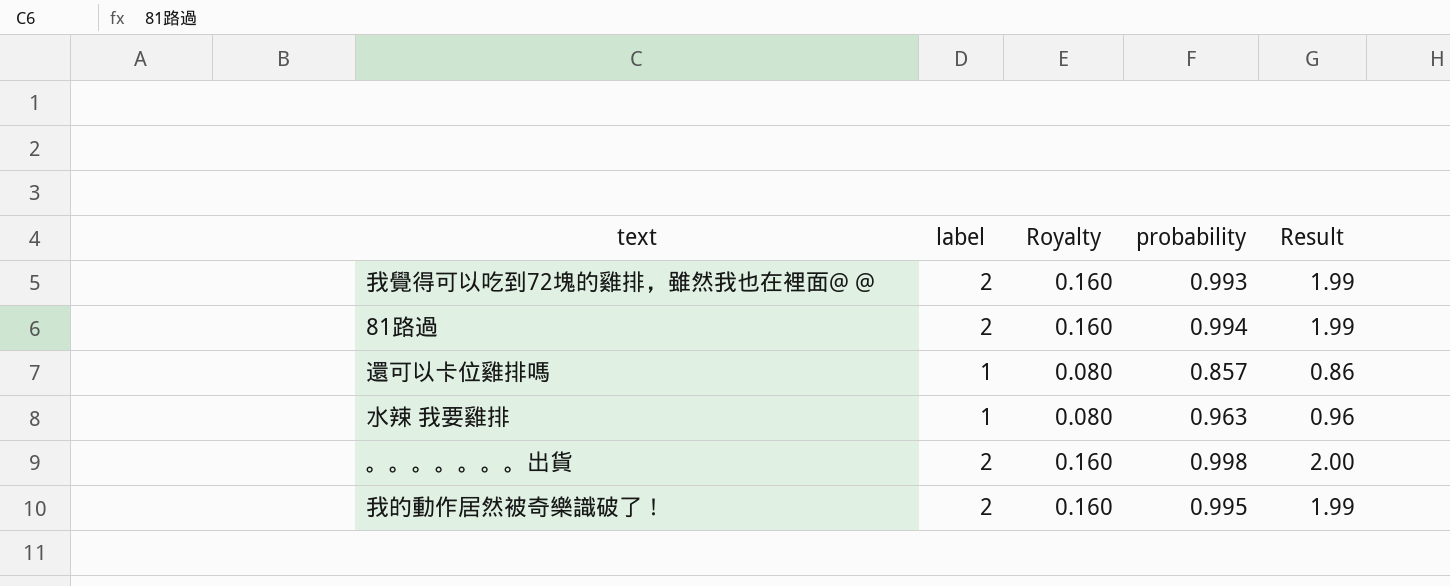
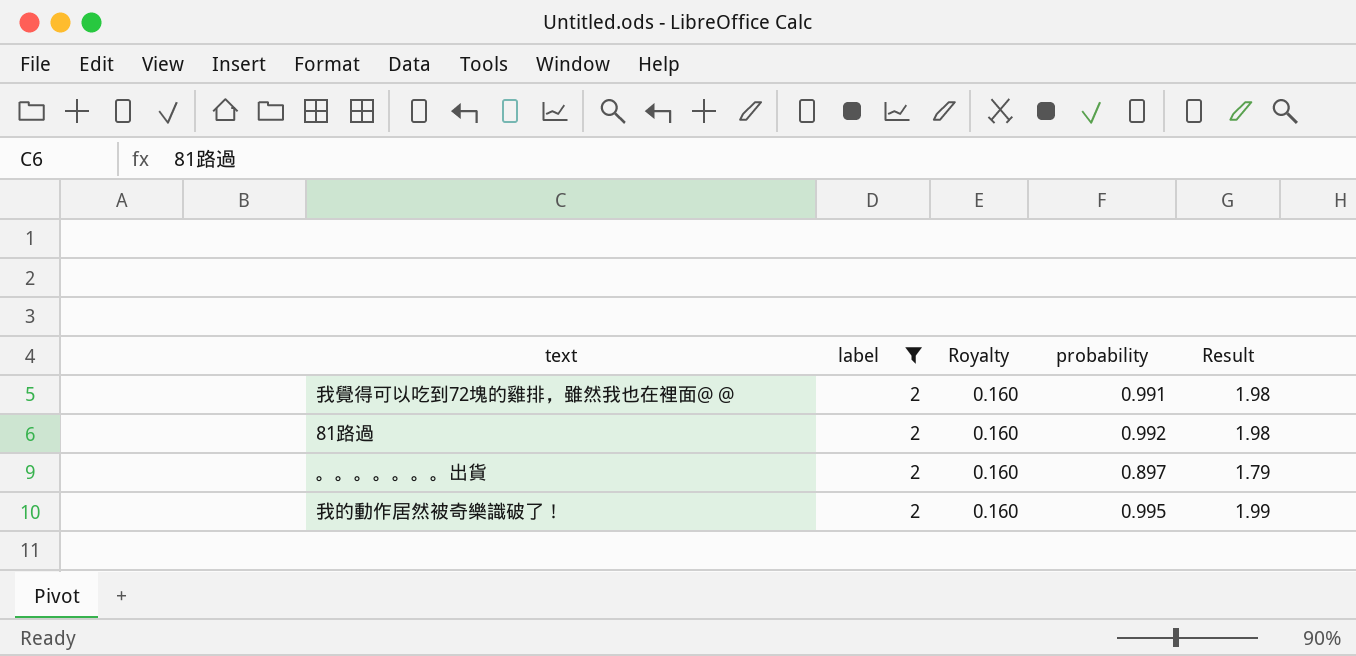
filter: none -> label = 2
我覺得可以吃到72塊的雞排，雖然我也在裡面@ @ | probability: 0.993 -> 0.991
我覺得可以吃到72塊的雞排，雖然我也在裡面@ @ | Result: 1.99 -> 1.98
81路過 | probability: 0.994 -> 0.992
81路過 | Result: 1.99 -> 1.98
。。。。。。。出貨 | probability: 0.998 -> 0.897
。。。。。。。出貨 | Result: 2.00 -> 1.79

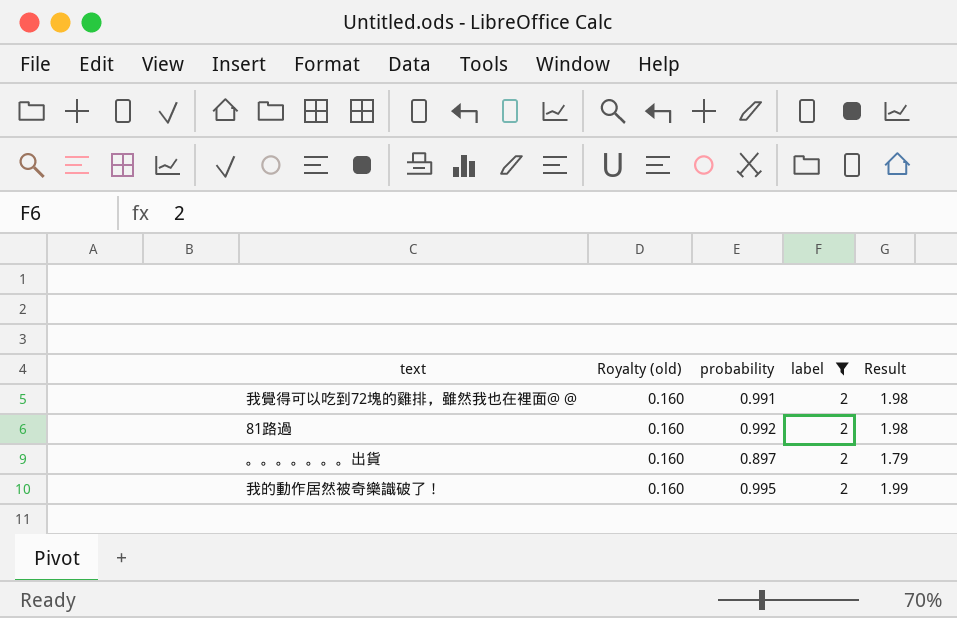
column name: Royalty -> Royalty (old)
column label | position: 2 -> 4

